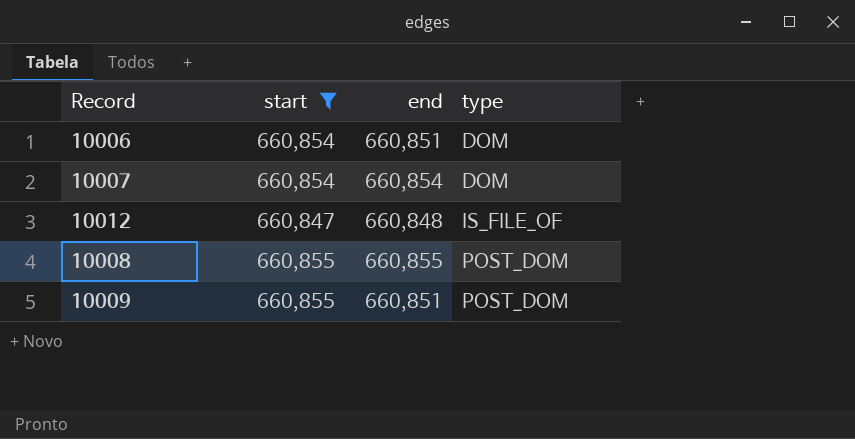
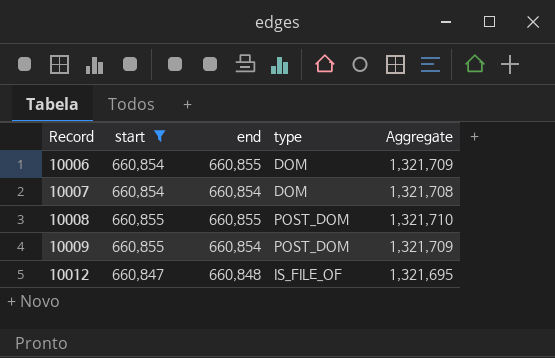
row order: type ascending -> Record ascending
column Aggregate | formula: none -> [start] + [end]
10006 | end: 660,851 -> 660,855
10009 | end: 660,851 -> 660,854

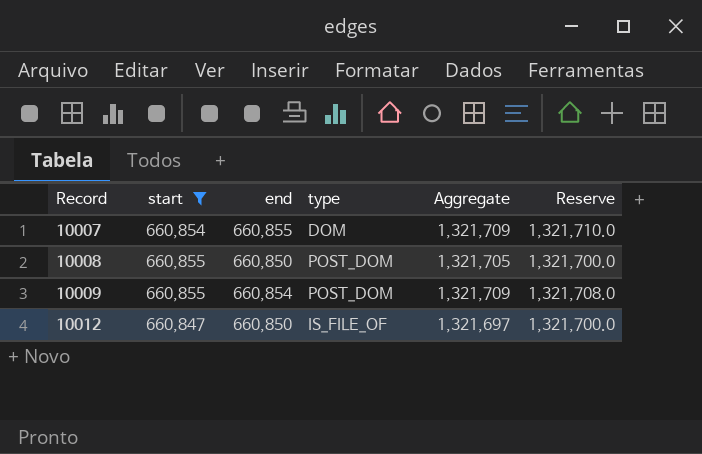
column Reserve | formula: none -> [end] * 2
row 10006: 660,854 | 660,855 | DOM | 1,321,709 -> none
10007 | end: 660,854 -> 660,855
10007 | Aggregate: 1,321,708 -> 1,321,709
10008 | end: 660,855 -> 660,850
10008 | Aggregate: 1,321,710 -> 1,321,705
10012 | end: 660,848 -> 660,850
10012 | Aggregate: 1,321,695 -> 1,321,697

